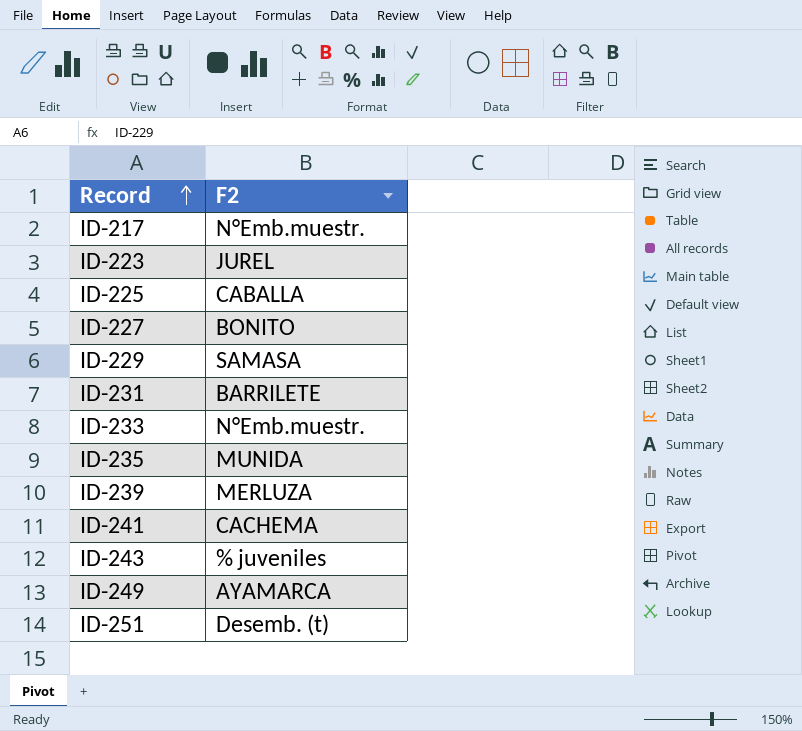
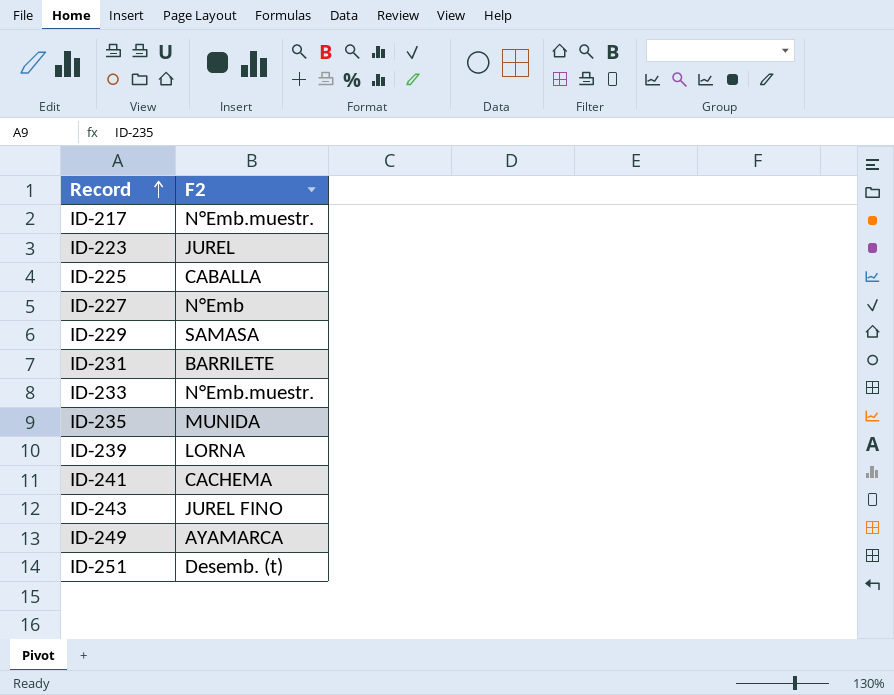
ID-227 | F2: BONITO -> N°Emb
ID-239 | F2: MERLUZA -> LORNA
ID-243 | F2: % juveniles -> JUREL FINO

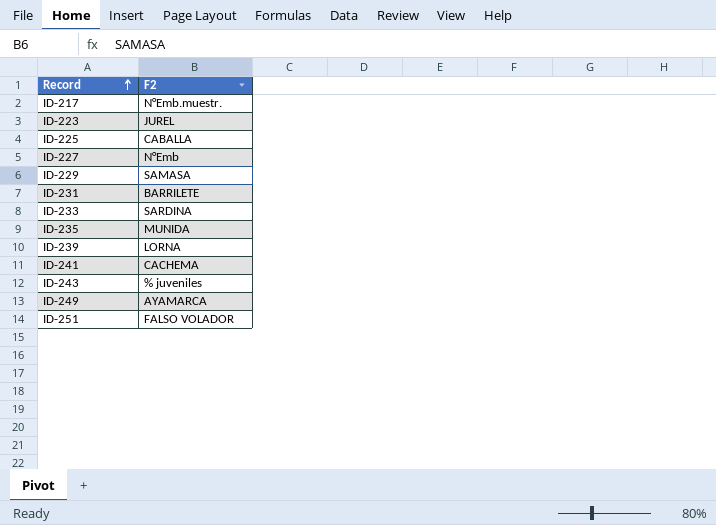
ID-233 | F2: N°Emb.muestr. -> SARDINA
ID-243 | F2: JUREL FINO -> % juveniles
ID-251 | F2: Desemb. (t) -> FALSO VOLADOR

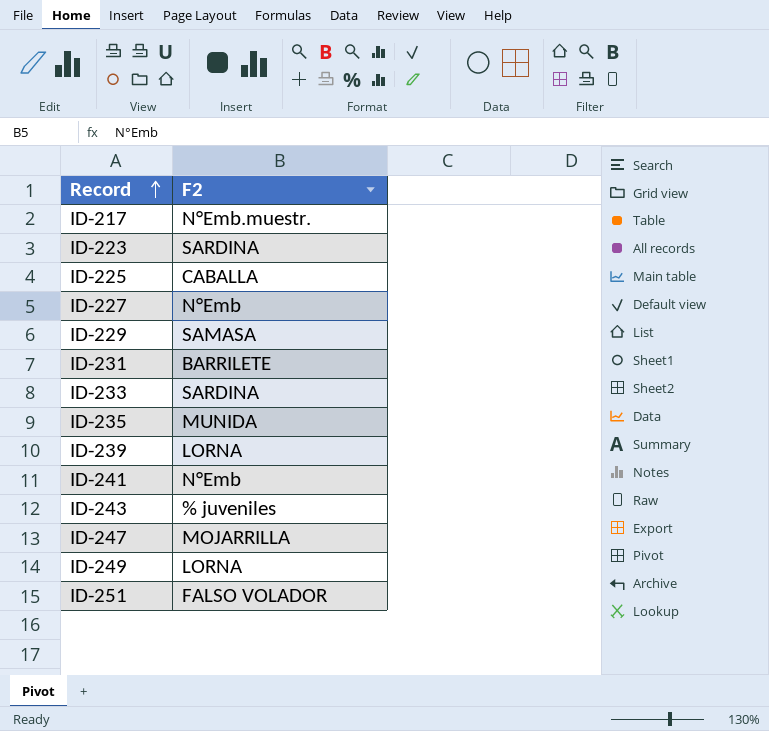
ID-223 | F2: JUREL -> SARDINA
ID-241 | F2: CACHEMA -> N°Emb
row ID-247: none -> MOJARRILLA
ID-249 | F2: AYAMARCA -> LORNA

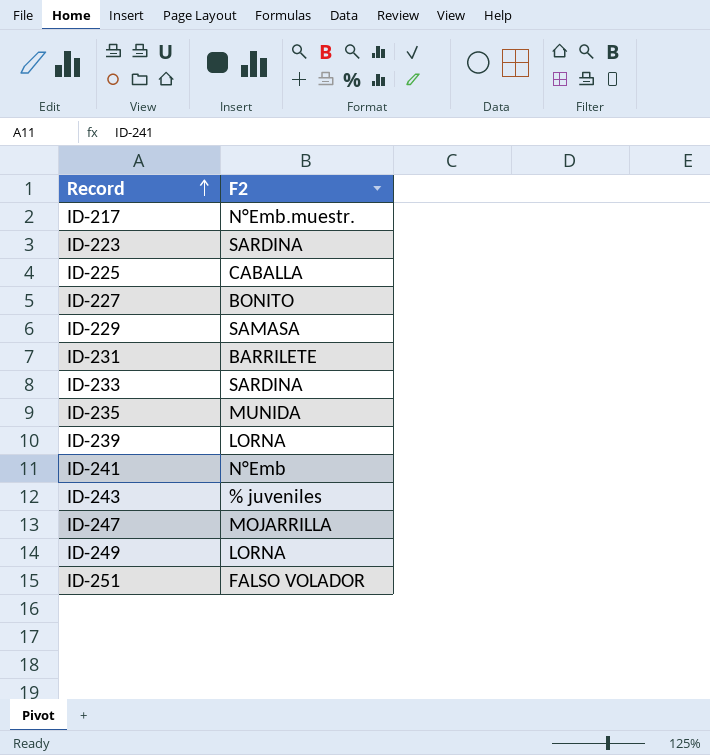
ID-227 | F2: N°Emb -> BONITO

